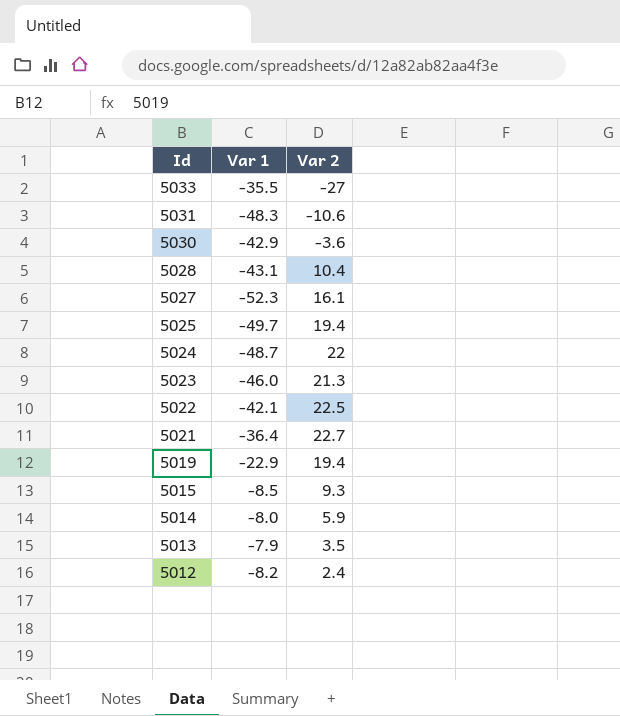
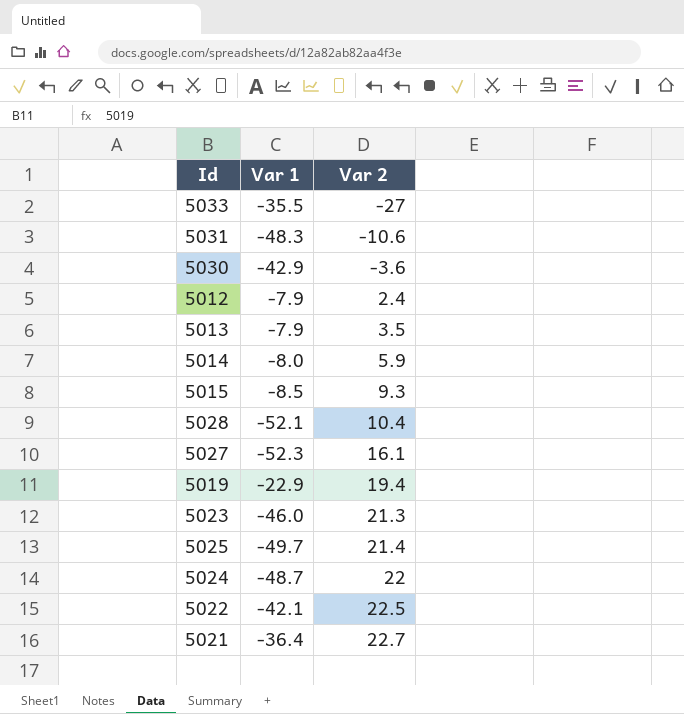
row order: Id descending -> Var 2 ascending
5012 | Var 1: -8.2 -> -7.9
5028 | Var 1: -43.1 -> -52.1
5025 | Var 2: 19.4 -> 21.4

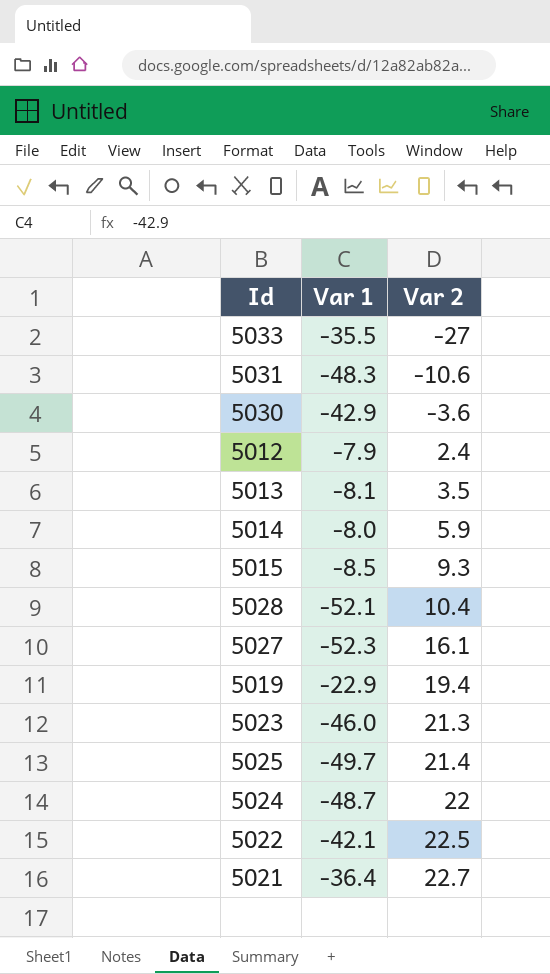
5013 | Var 1: -7.9 -> -8.1

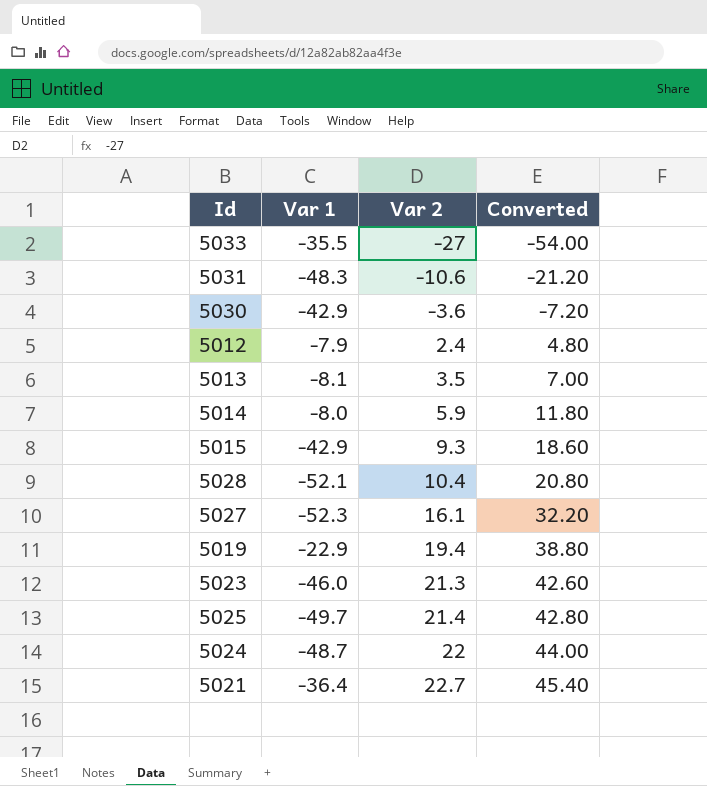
column Converted | formula: none -> [Var 2] * 2
row 5022: -42.1 | 22.5 -> none
5015 | Var 1: -8.5 -> -42.9

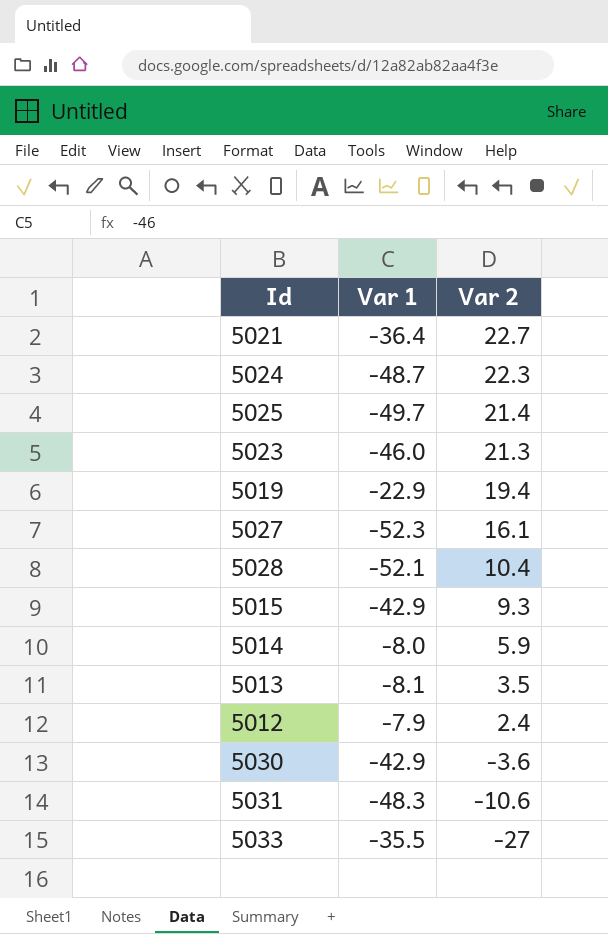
row order: Var 2 ascending -> Var 2 descending
column Converted | formula: [Var 2] * 2 -> none
5024 | Var 2: 22 -> 22.3

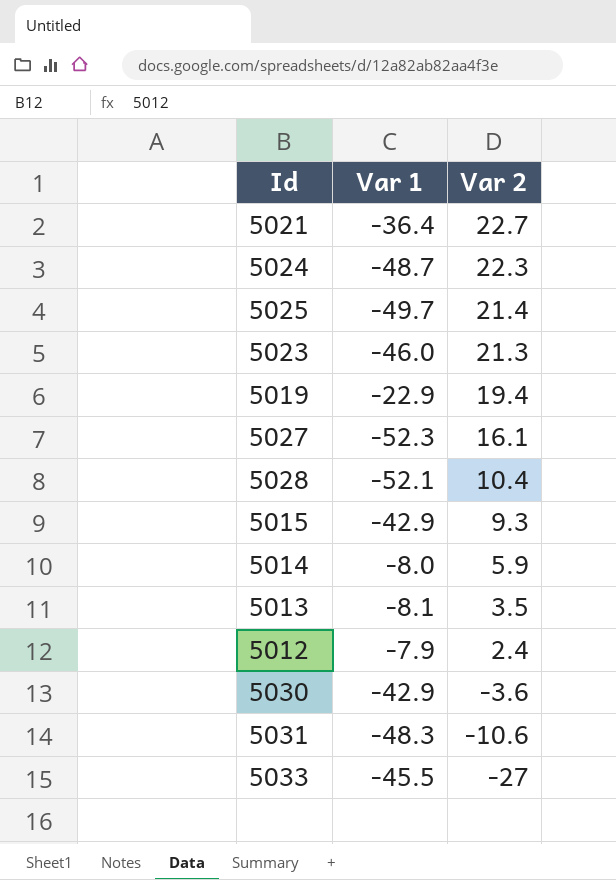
5033 | Var 1: -35.5 -> -45.5

